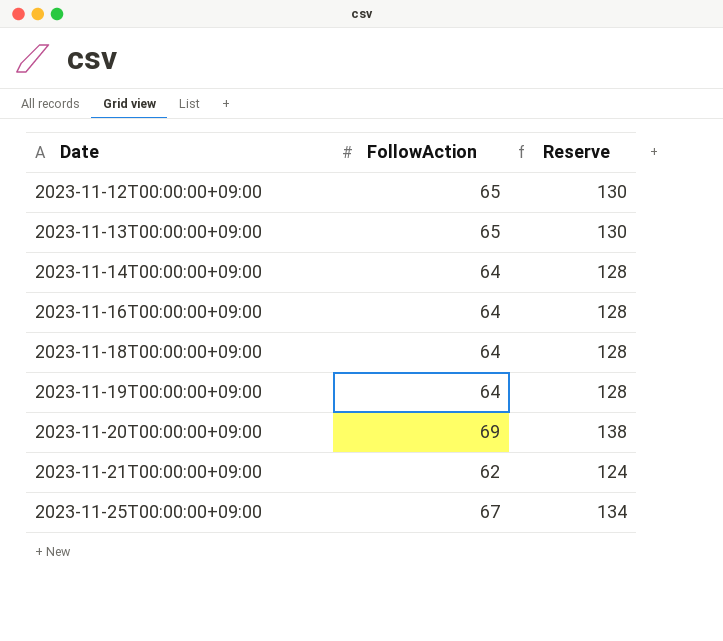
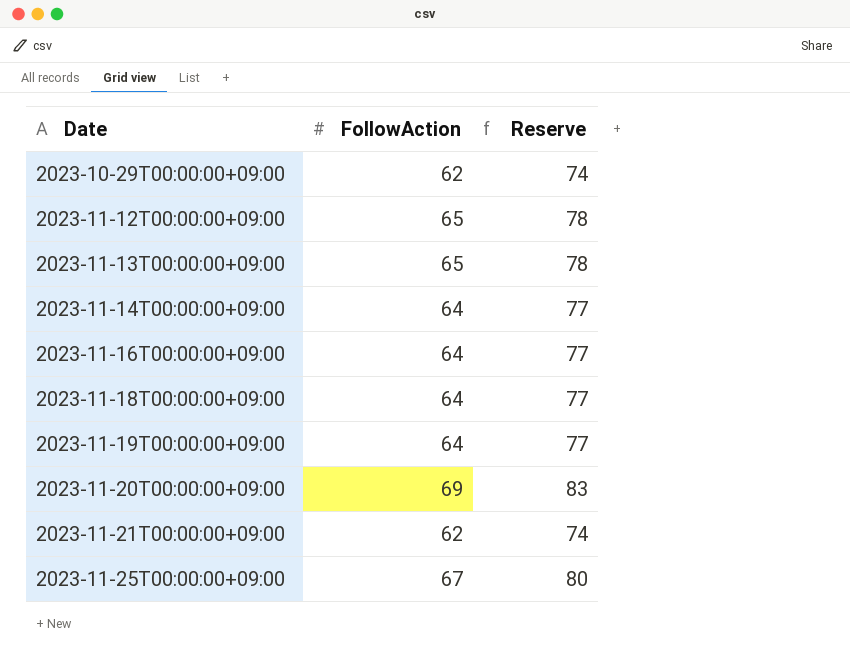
column Reserve | formula: [FollowAction] * 2 -> [FollowAction] * 1.2
row 2023-10-29T00:00:00+09:00: none -> 62 | 74

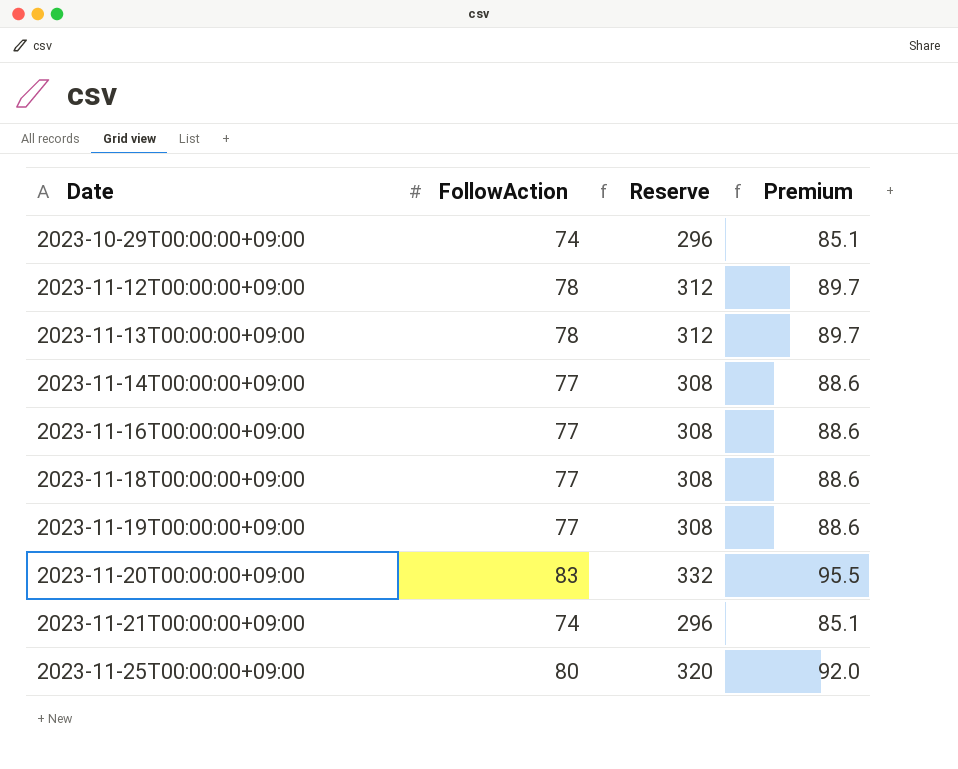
column Reserve | formula: [FollowAction] * 1.2 -> [FollowAction] * 4
column Premium | formula: none -> [FollowAction] * 1.15
2023-10-29T00:00:00+09:00 | FollowAction: 62 -> 74
2023-11-12T00:00:00+09:00 | FollowAction: 65 -> 78
2023-11-13T00:00:00+09:00 | FollowAction: 65 -> 78
2023-11-14T00:00:00+09:00 | FollowAction: 64 -> 77
2023-11-16T00:00:00+09:00 | FollowAction: 64 -> 77
2023-11-18T00:00:00+09:00 | FollowAction: 64 -> 77
2023-11-19T00:00:00+09:00 | FollowAction: 64 -> 77
2023-11-20T00:00:00+09:00 | FollowAction: 69 -> 83
2023-11-21T00:00:00+09:00 | FollowAction: 62 -> 74
2023-11-25T00:00:00+09:00 | FollowAction: 67 -> 80

